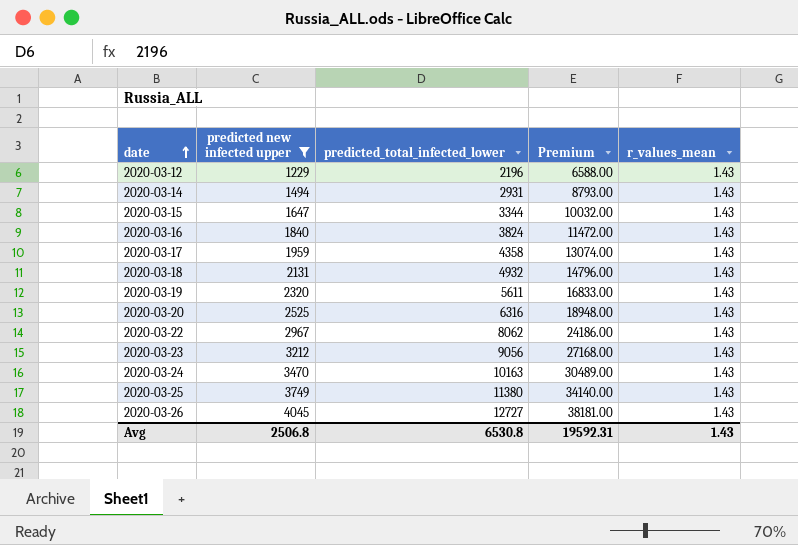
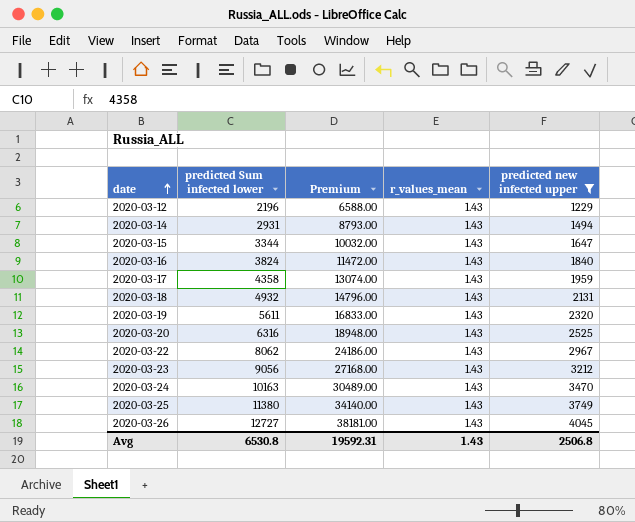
column name: predicted_total_infected_lower -> predicted Sum infected lower
column predicted new infected upper | position: 2 -> 5

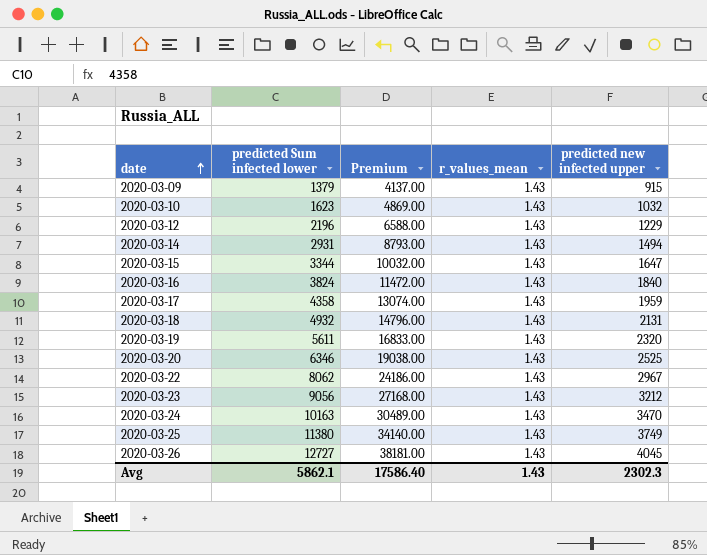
filter: predicted new infected upper >= 1229 -> none
2020-03-20 | predicted Sum infected lower: 6316 -> 6346
2020-03-20 | Premium: 18948.00 -> 19038.00
Avg | predicted Sum infected lower: 6530.8 -> 5862.1
Avg | Premium: 19592.31 -> 17586.40
Avg | predicted new infected upper: 2506.8 -> 2302.3

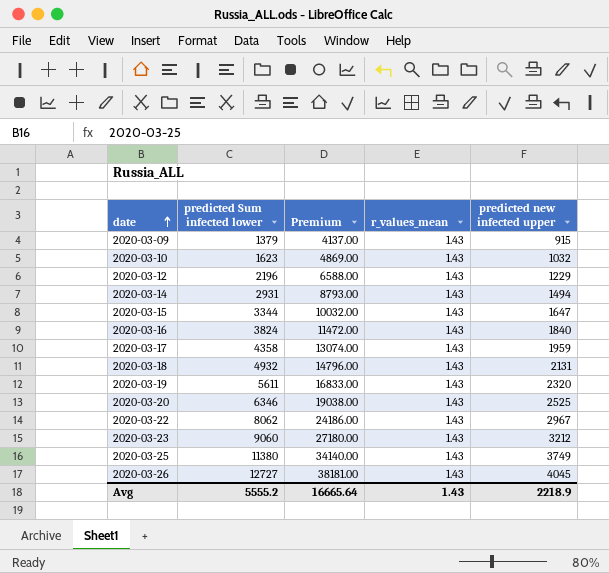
row 2020-03-24: 10163 | 30489.00 | 1.43 | 3470 -> none
2020-03-23 | predicted Sum infected lower: 9056 -> 9060
2020-03-23 | Premium: 27168.00 -> 27180.00
Avg | predicted Sum infected lower: 5862.1 -> 5555.2
Avg | Premium: 17586.40 -> 16665.64
Avg | predicted new infected upper: 2302.3 -> 2218.9

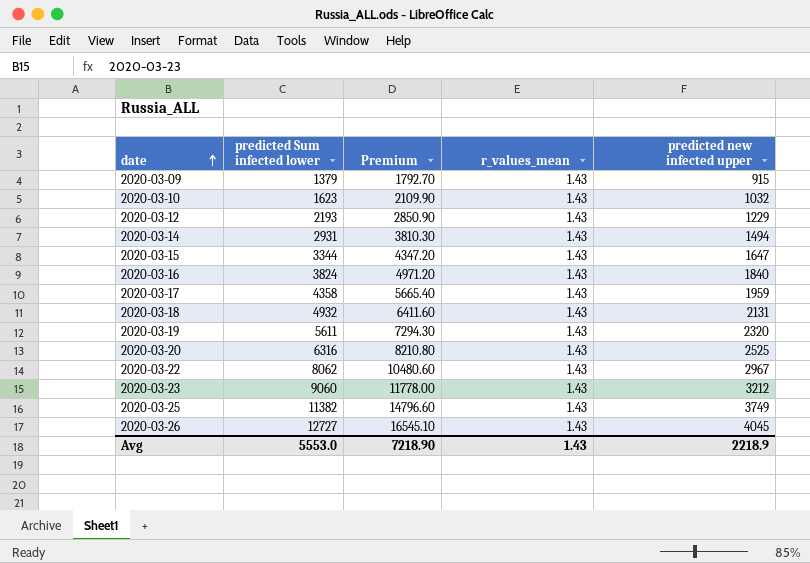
column Premium | formula: [predicted Sum infected lower] * 3 -> [predicted Sum infected lower] * 1.3
2020-03-12 | predicted Sum infected lower: 2196 -> 2193
2020-03-20 | predicted Sum infected lower: 6346 -> 6316
2020-03-25 | predicted Sum infected lower: 11380 -> 11382
Avg | predicted Sum infected lower: 5555.2 -> 5553.0
Avg | Premium: 16665.64 -> 7218.90

